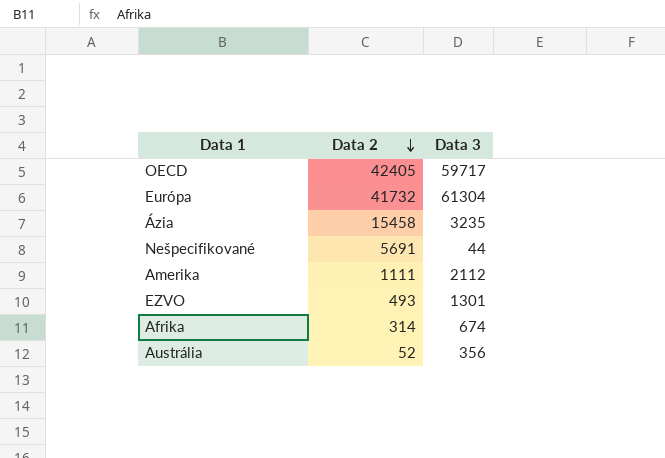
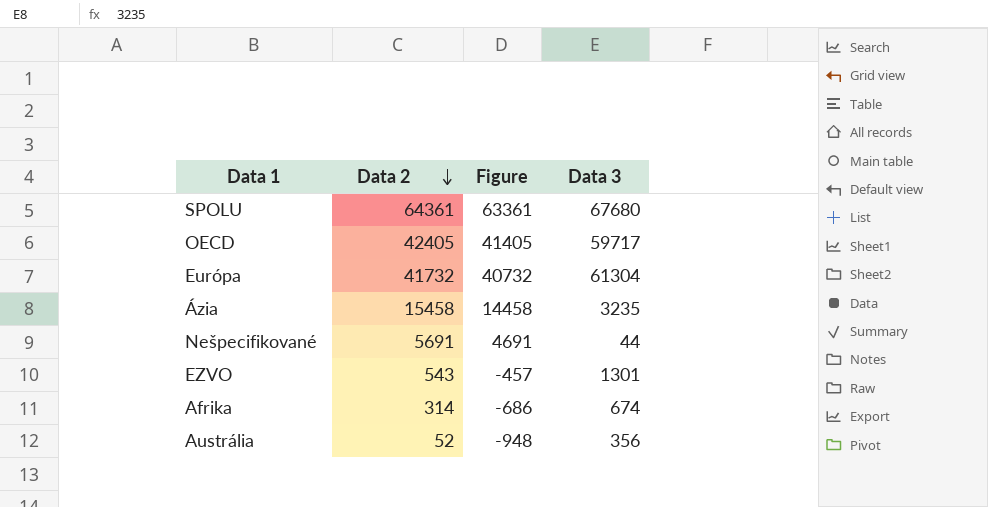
column Figure | formula: none -> [Data 2] - 1000
row Amerika: 1111 | 2112 -> none
row SPOLU: none -> 64361 | 63361 | 67680
EZVO | Data 2: 493 -> 543

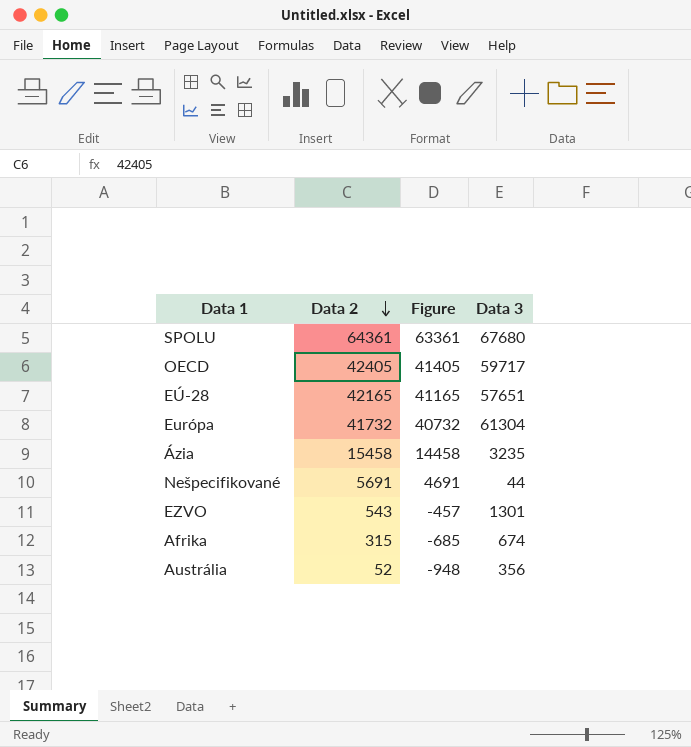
row EÚ-28: none -> 42165 | 41165 | 57651
Afrika | Data 2: 314 -> 315
Afrika | Figure: -686 -> -685

